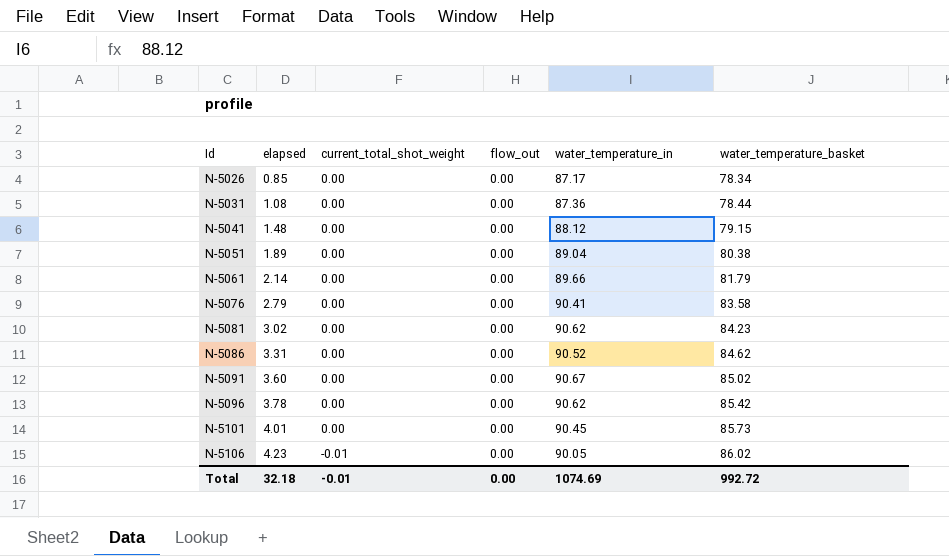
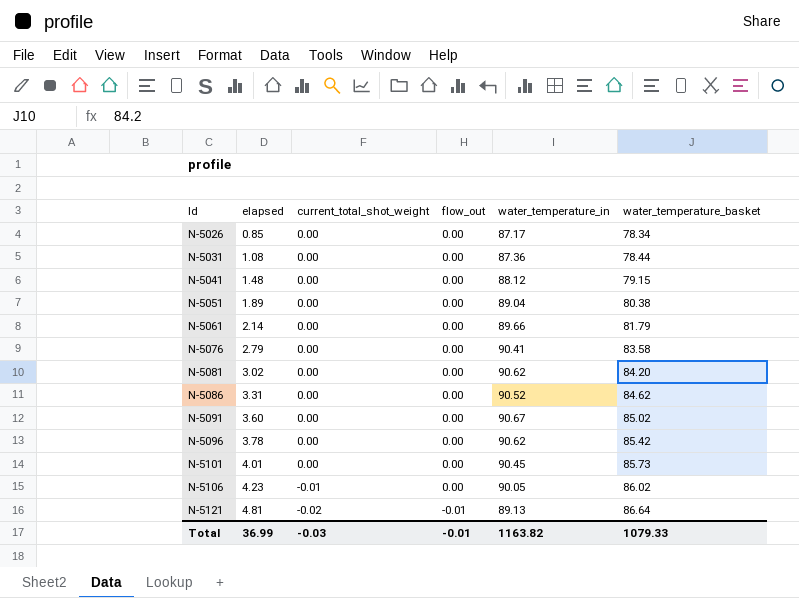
N-5081 | water_temperature_basket: 84.23 -> 84.20
row N-5121: none -> 4.81 | -0.02 | -0.01 | 89.13 | 86.64
Total | elapsed: 32.18 -> 36.99
Total | current_total_shot_weight: -0.01 -> -0.03
Total | flow_out: 0.00 -> -0.01
Total | water_temperature_in: 1074.69 -> 1163.82
Total | water_temperature_basket: 992.72 -> 1079.33

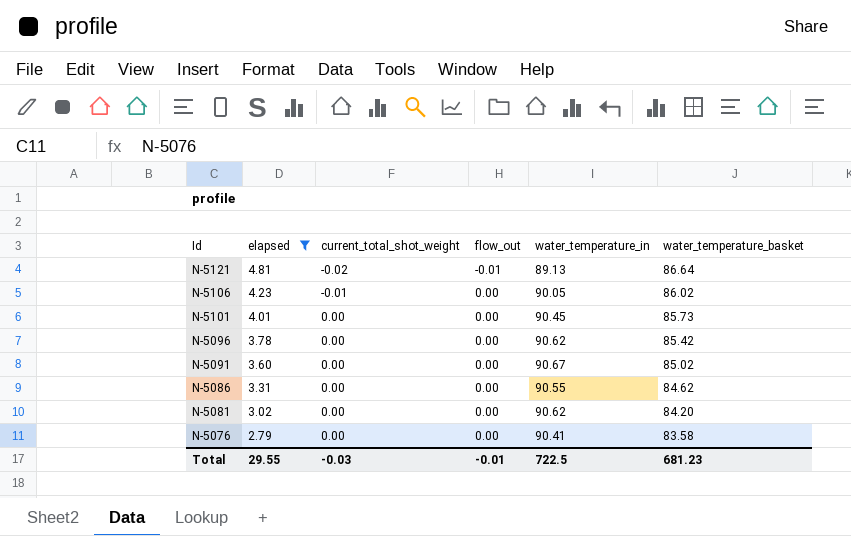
filter: none -> elapsed >= 2.79
row order: Id ascending -> Id descending
N-5086 | water_temperature_in: 90.52 -> 90.55
Total | elapsed: 36.99 -> 29.55
Total | water_temperature_in: 1163.82 -> 722.5
Total | water_temperature_basket: 1079.33 -> 681.23

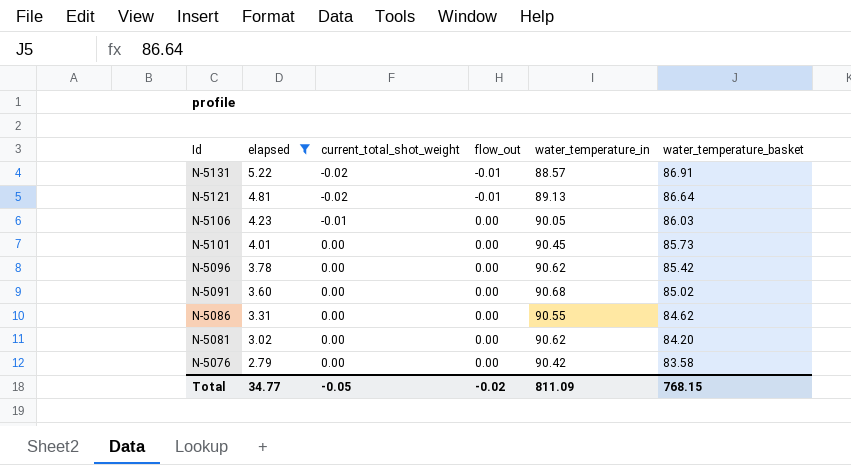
row N-5131: none -> 5.22 | -0.02 | -0.01 | 88.57 | 86.91
N-5106 | water_temperature_basket: 86.02 -> 86.03
N-5091 | water_temperature_in: 90.67 -> 90.68
N-5076 | water_temperature_in: 90.41 -> 90.42
Total | elapsed: 29.55 -> 34.77
Total | current_total_shot_weight: -0.03 -> -0.05
Total | flow_out: -0.01 -> -0.02
Total | water_temperature_in: 722.5 -> 811.09
Total | water_temperature_basket: 681.23 -> 768.15

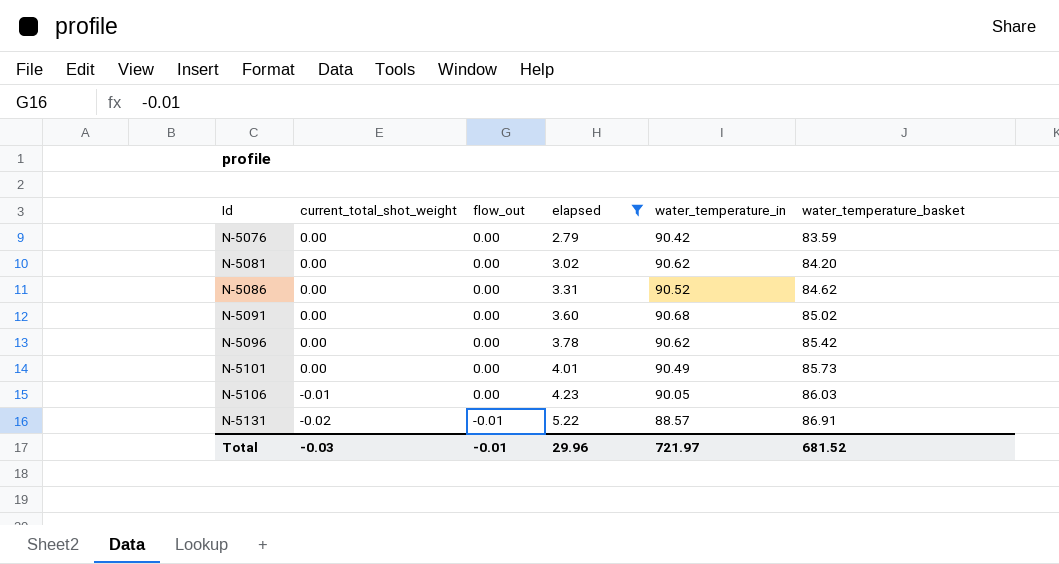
row order: Id descending -> Id ascending
column elapsed | position: 2 -> 4
row N-5121: 4.81 | -0.02 | -0.01 | 89.13 | 86.64 -> none
N-5076 | water_temperature_basket: 83.58 -> 83.59
N-5086 | water_temperature_in: 90.55 -> 90.52
N-5101 | water_temperature_in: 90.45 -> 90.49
Total | current_total_shot_weight: -0.05 -> -0.03
Total | flow_out: -0.02 -> -0.01
Total | elapsed: 34.77 -> 29.96
Total | water_temperature_in: 811.09 -> 721.97
Total | water_temperature_basket: 768.15 -> 681.52

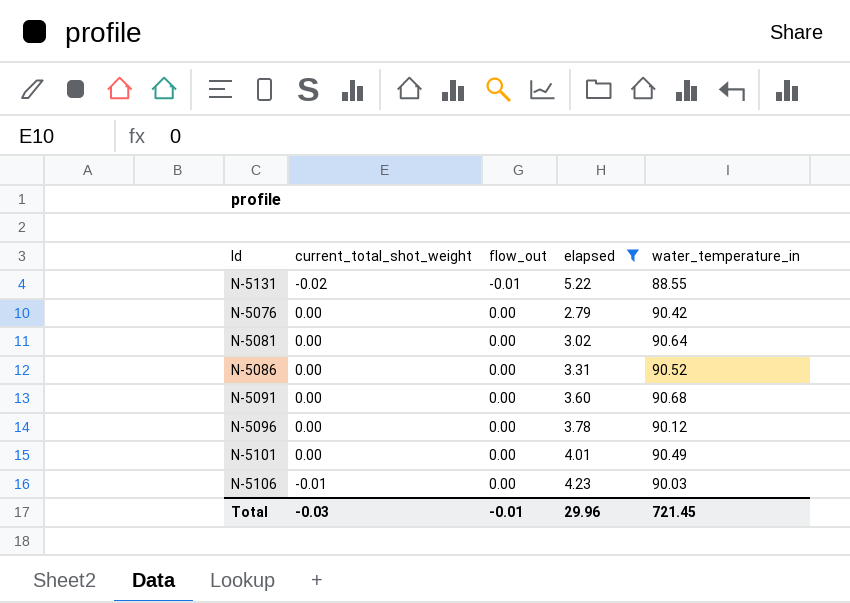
row order: Id ascending -> flow_out ascending
column water_temperature_basket | position: 6 -> none
N-5131 | water_temperature_in: 88.57 -> 88.55
N-5081 | water_temperature_in: 90.62 -> 90.64
N-5096 | water_temperature_in: 90.62 -> 90.12
N-5106 | water_temperature_in: 90.05 -> 90.03
Total | water_temperature_in: 721.97 -> 721.45

